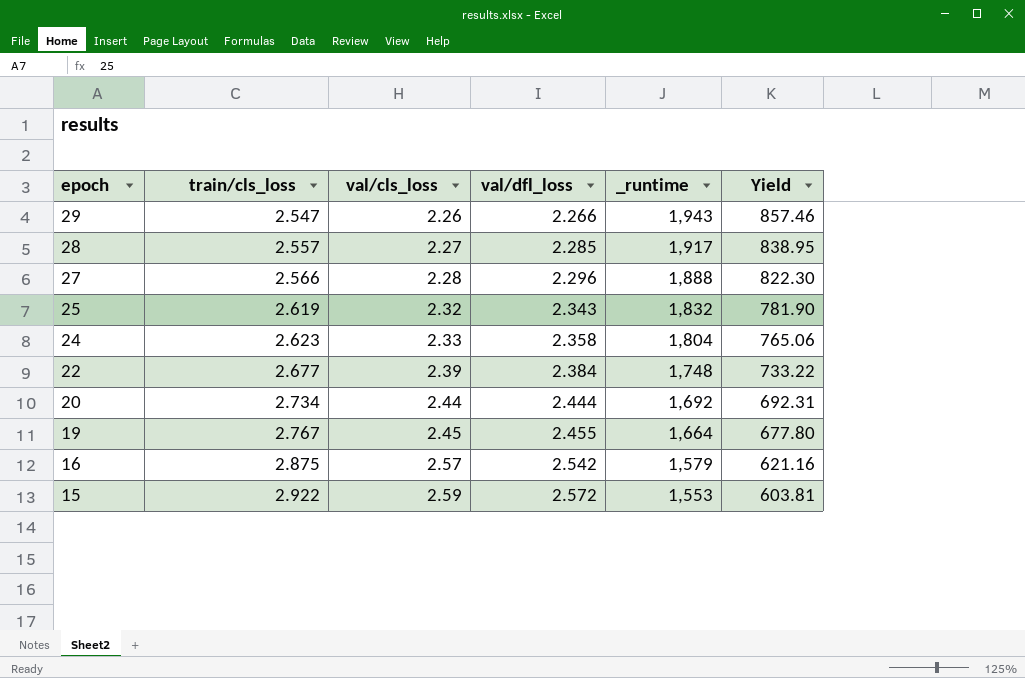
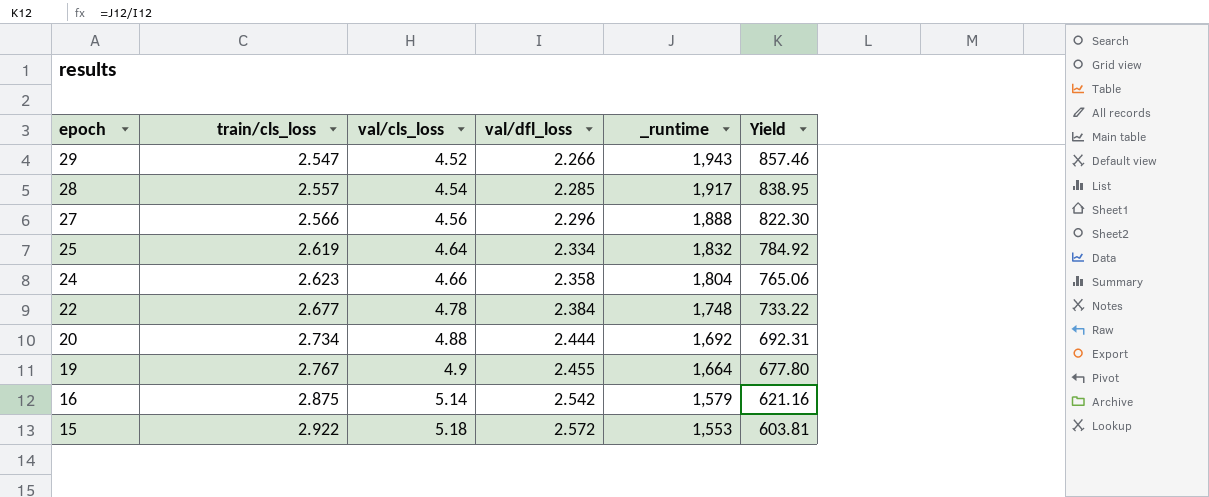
29 | val/cls_loss: 2.26 -> 4.52
28 | val/cls_loss: 2.27 -> 4.54
27 | val/cls_loss: 2.28 -> 4.56
25 | val/cls_loss: 2.32 -> 4.64
25 | val/dfl_loss: 2.343 -> 2.334
25 | Yield: 781.90 -> 784.92
24 | val/cls_loss: 2.33 -> 4.66
22 | val/cls_loss: 2.39 -> 4.78
20 | val/cls_loss: 2.44 -> 4.88
19 | val/cls_loss: 2.45 -> 4.9
16 | val/cls_loss: 2.57 -> 5.14
15 | val/cls_loss: 2.59 -> 5.18

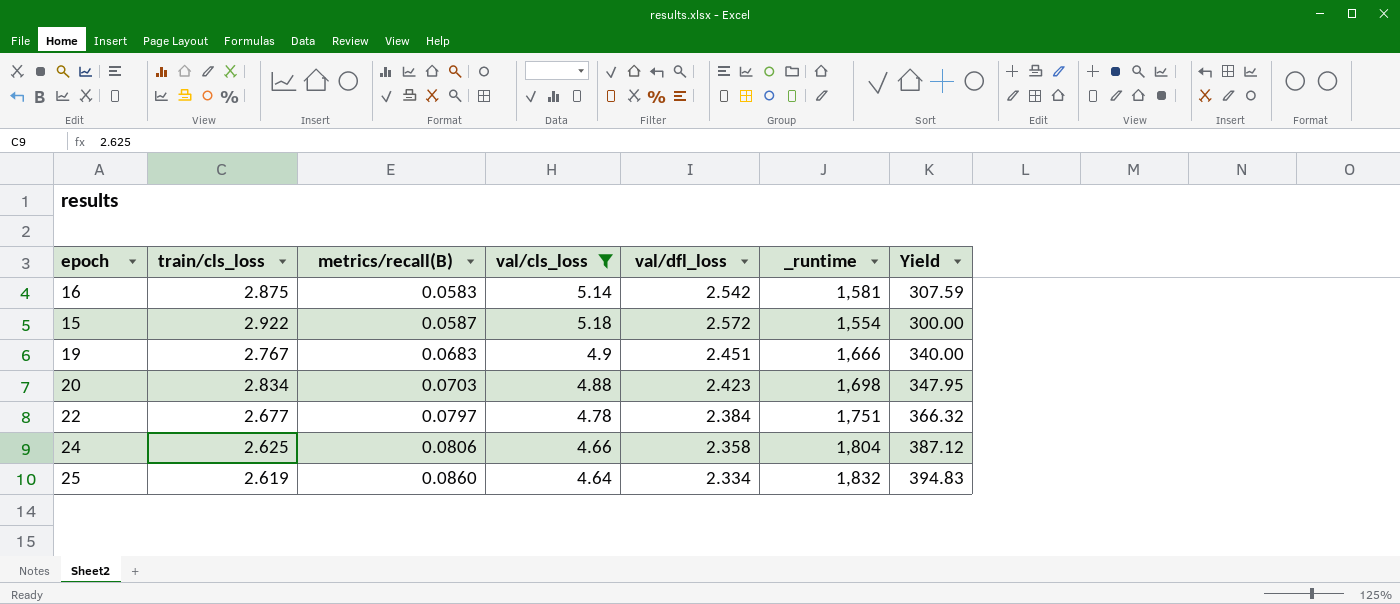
filter: none -> val/cls_loss >= 4.64
row order: epoch descending -> metrics/recall(B) ascending
column metrics/recall(B) | position: none -> 3
column Yield | formula: [_runtime] / [val/dfl_loss] -> [_runtime] / [val/cls_loss]
16 | _runtime: 1,579 -> 1,581
15 | _runtime: 1,553 -> 1,554
19 | val/dfl_loss: 2.455 -> 2.451
19 | _runtime: 1,664 -> 1,666
20 | train/cls_loss: 2.734 -> 2.834
20 | val/dfl_loss: 2.444 -> 2.423
20 | _runtime: 1,692 -> 1,698
22 | _runtime: 1,748 -> 1,751
24 | train/cls_loss: 2.623 -> 2.625

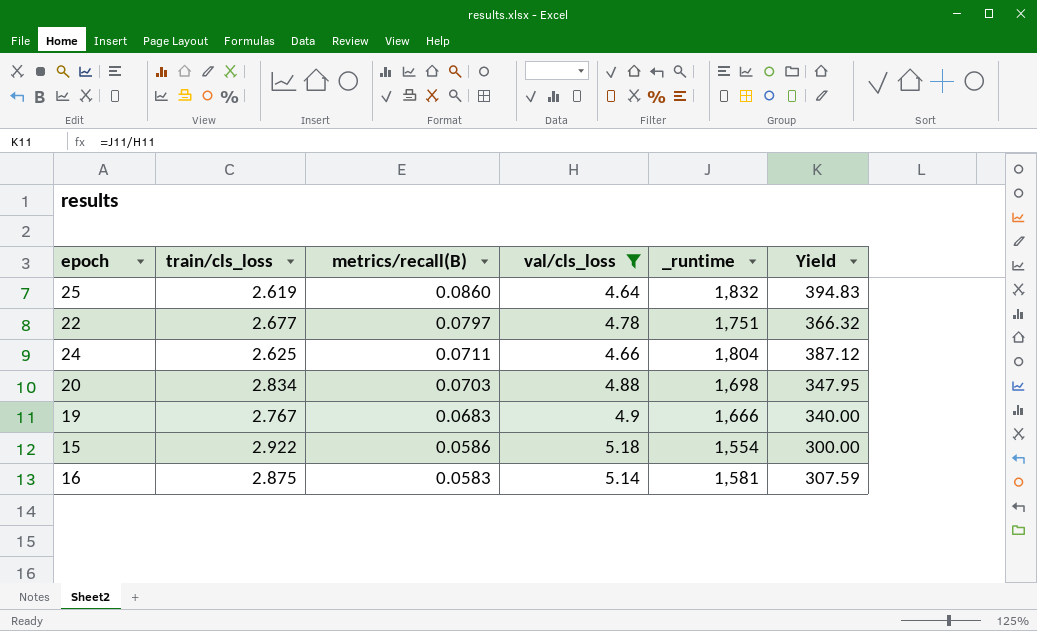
row order: metrics/recall(B) ascending -> metrics/recall(B) descending
column val/dfl_loss | position: 5 -> none
24 | metrics/recall(B): 0.0806 -> 0.0711
15 | metrics/recall(B): 0.0587 -> 0.0586

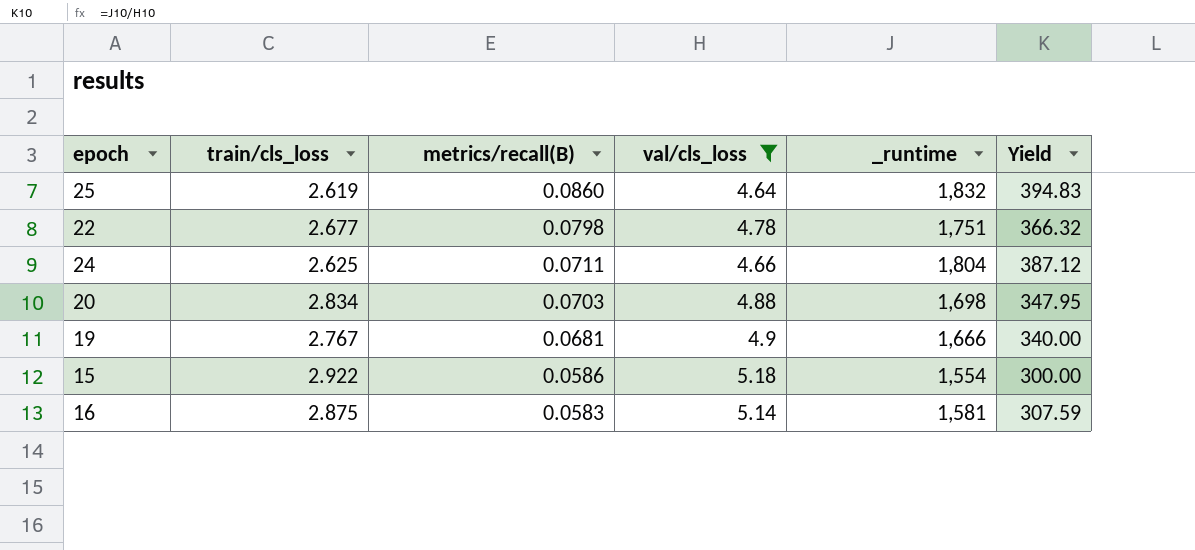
22 | metrics/recall(B): 0.0797 -> 0.0798
19 | metrics/recall(B): 0.0683 -> 0.0681

